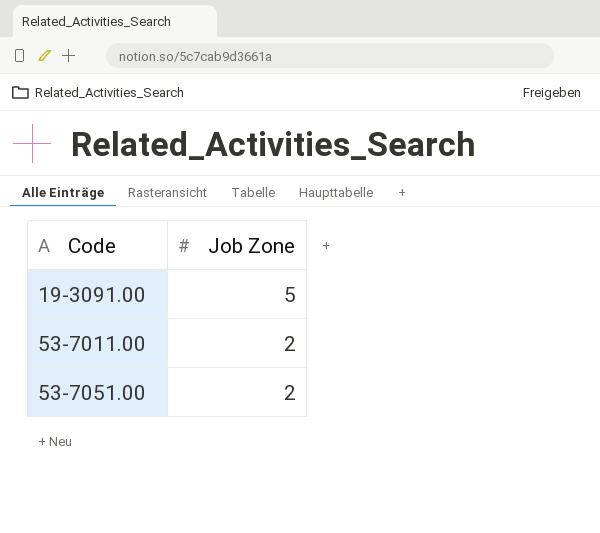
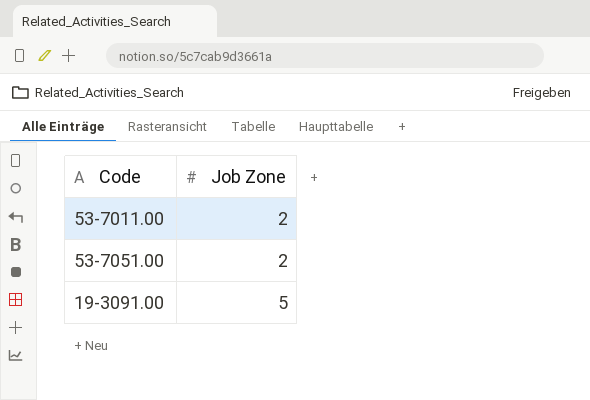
row order: Code ascending -> Job Zone ascending

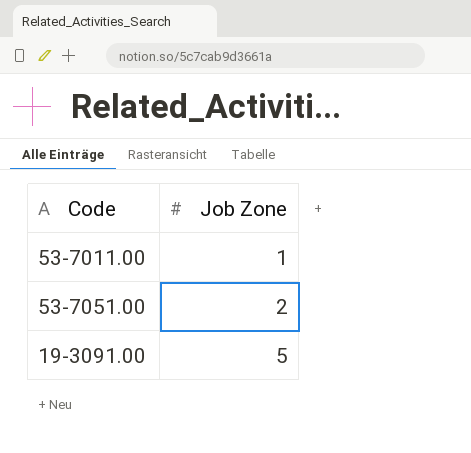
53-7011.00 | Job Zone: 2 -> 1

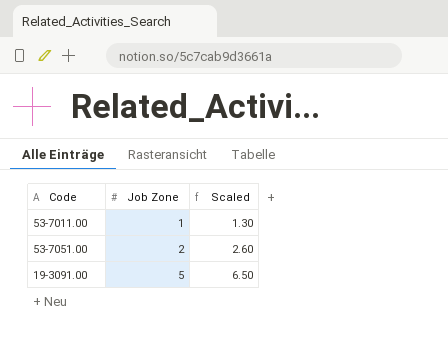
column Scaled | formula: none -> [Job Zone] * 1.3

